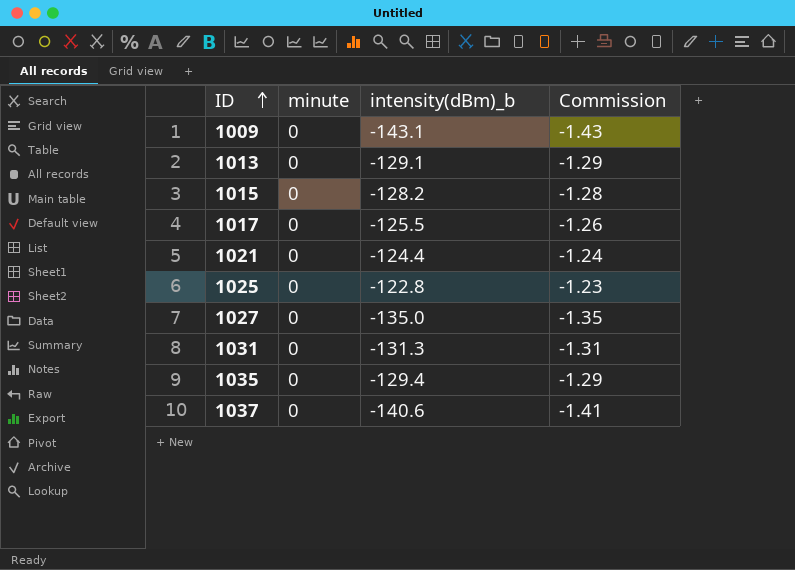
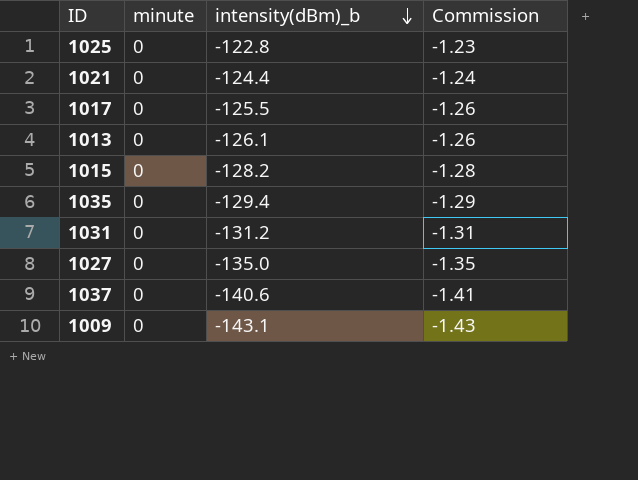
row order: ID ascending -> intensity(dBm)_b descending
1013 | intensity(dBm)_b: -129.1 -> -126.1
1013 | Commission: -1.29 -> -1.26
1031 | intensity(dBm)_b: -131.3 -> -131.2

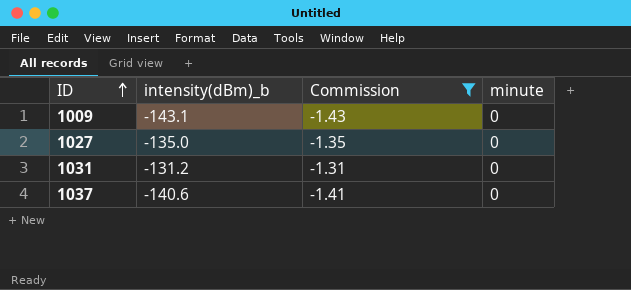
filter: none -> Commission <= -1.31
row order: intensity(dBm)_b descending -> ID ascending
column minute | position: 2 -> 4

